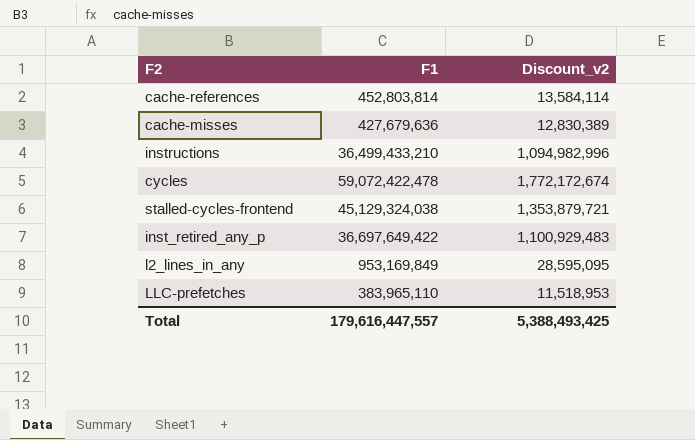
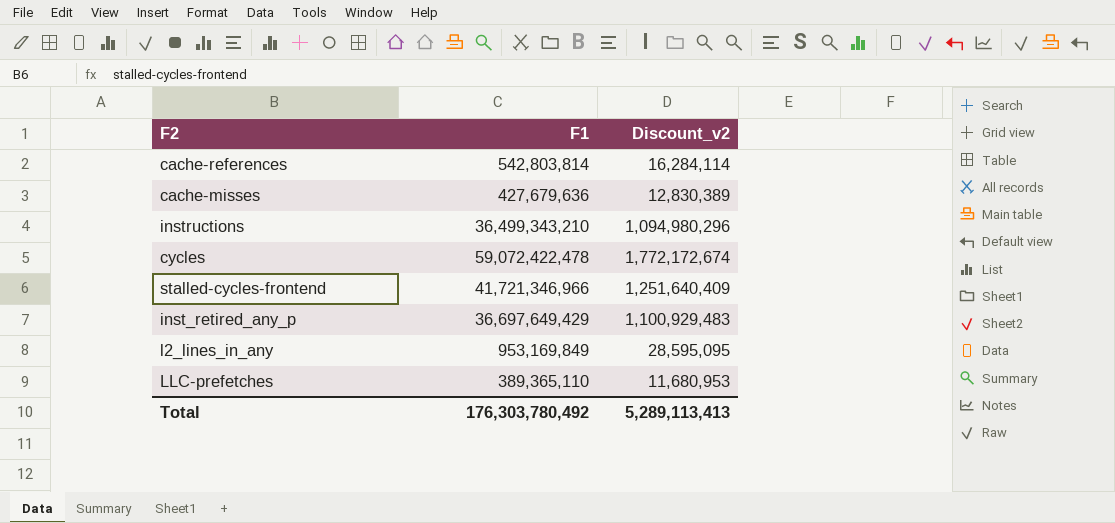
cache-references | F1: 452,803,814 -> 542,803,814
cache-references | Discount_v2: 13,584,114 -> 16,284,114
instructions | F1: 36,499,433,210 -> 36,499,343,210
instructions | Discount_v2: 1,094,982,996 -> 1,094,980,296
stalled-cycles-frontend | F1: 45,129,324,038 -> 41,721,346,966
stalled-cycles-frontend | Discount_v2: 1,353,879,721 -> 1,251,640,409
inst_retired_any_p | F1: 36,697,649,422 -> 36,697,649,429
LLC-prefetches | F1: 383,965,110 -> 389,365,110
LLC-prefetches | Discount_v2: 11,518,953 -> 11,680,953
Total | F1: 179,616,447,557 -> 176,303,780,492
Total | Discount_v2: 5,388,493,425 -> 5,289,113,413

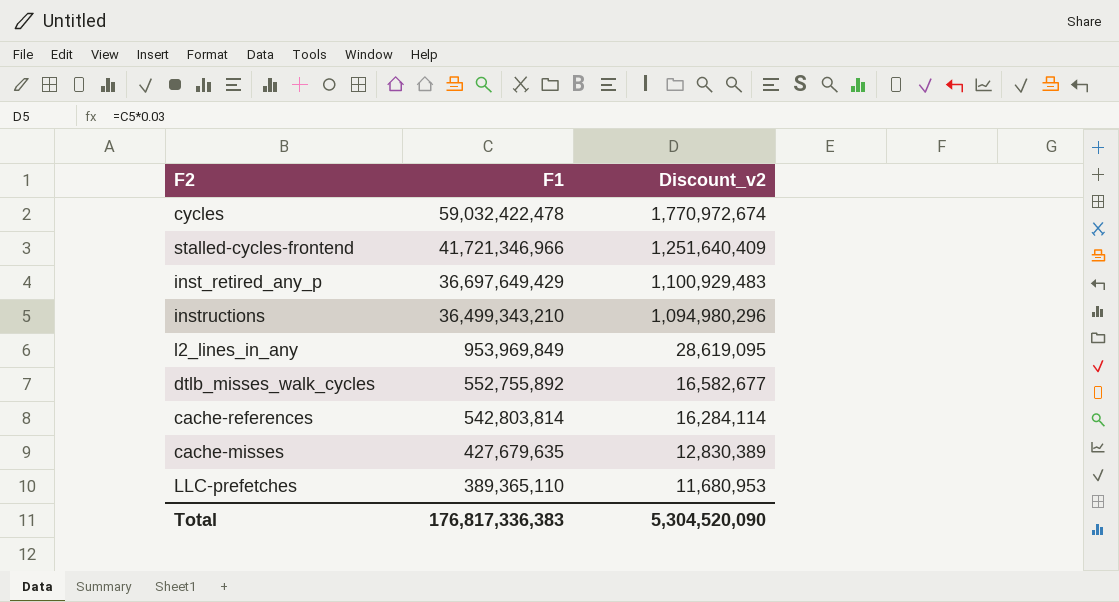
row order: none -> F1 descending
cycles | F1: 59,072,422,478 -> 59,032,422,478
cycles | Discount_v2: 1,772,172,674 -> 1,770,972,674
l2_lines_in_any | F1: 953,169,849 -> 953,969,849
l2_lines_in_any | Discount_v2: 28,595,095 -> 28,619,095
row dtlb_misses_walk_cycles: none -> 552,755,892 | 16,582,677
cache-misses | F1: 427,679,636 -> 427,679,635
Total | F1: 176,303,780,492 -> 176,817,336,383
Total | Discount_v2: 5,289,113,413 -> 5,304,520,090

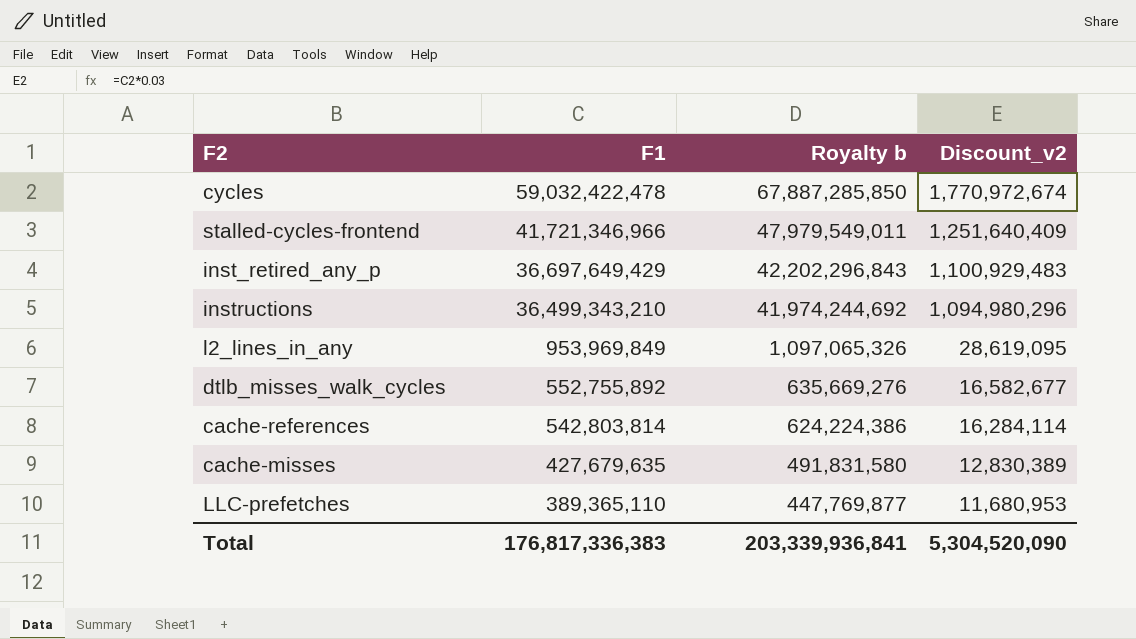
column Royalty b | formula: none -> [F1] * 1.15

